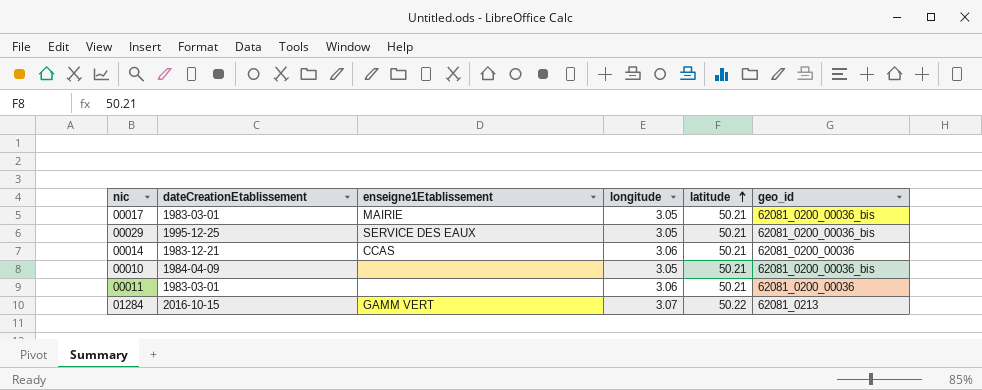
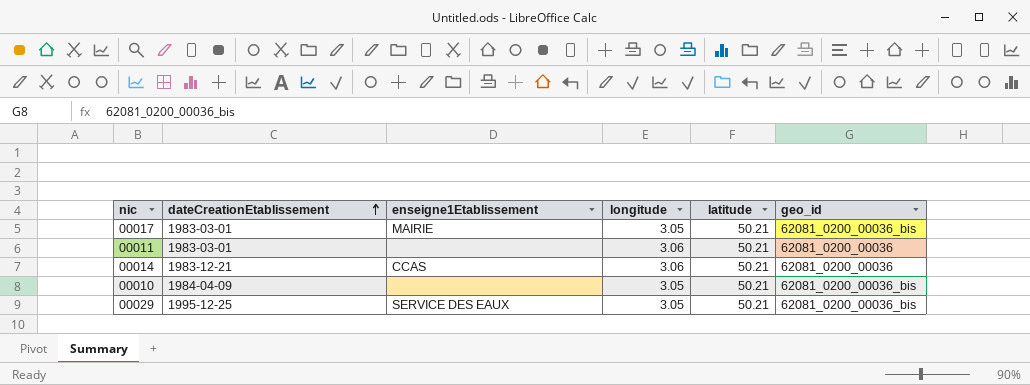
row order: latitude ascending -> dateCreationEtablissement ascending
row 01284: 2016-10-15 | GAMM VERT | 3.07 | 50.22 | 62081_0213 -> none

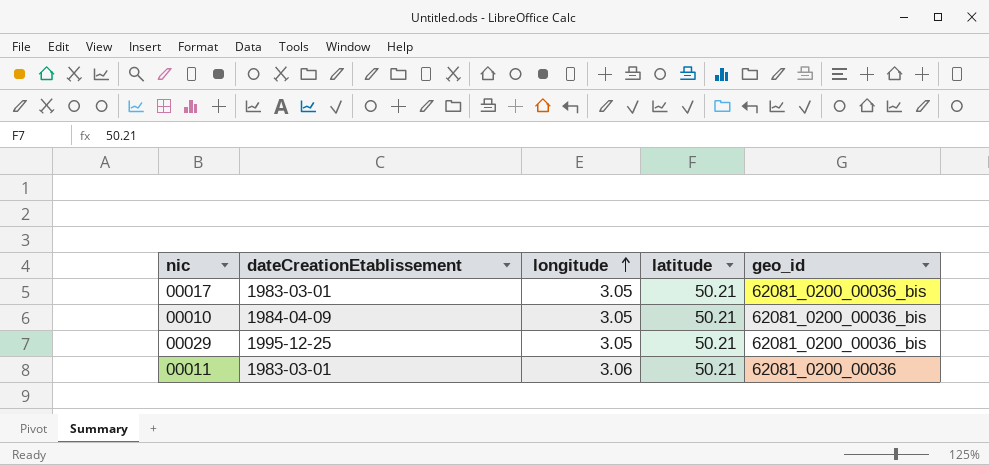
row order: dateCreationEtablissement ascending -> longitude ascending
column enseigne1Etablissement | position: 3 -> none
row 00014: 1983-12-21 | CCAS | 3.06 | 50.21 | 62081_0200_00036 -> none

